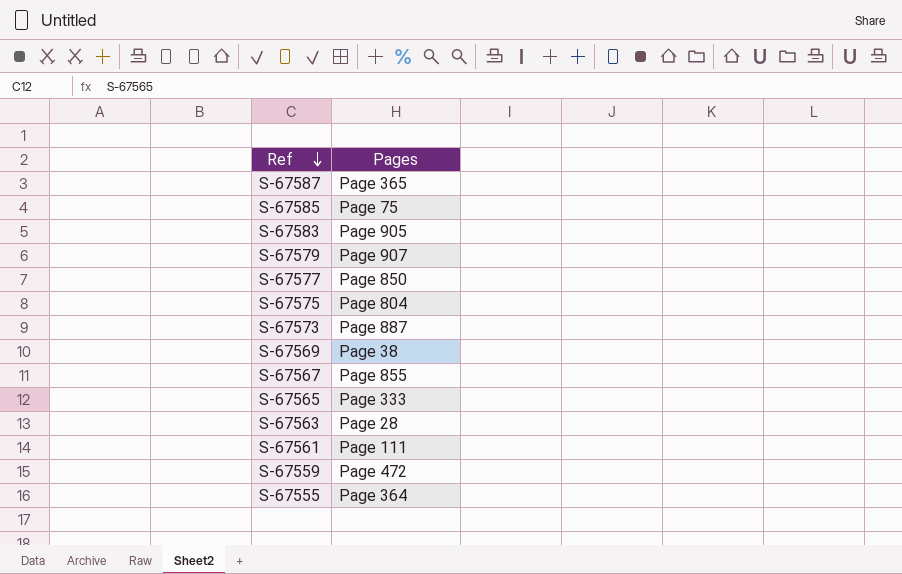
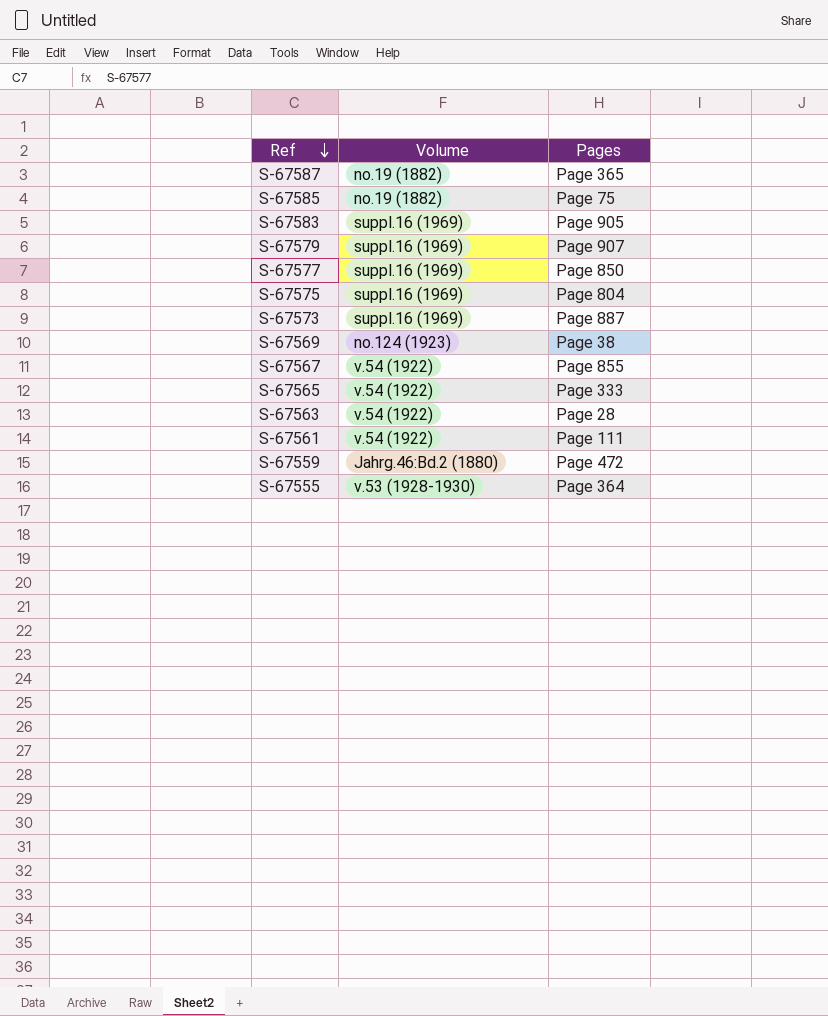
column Volume | position: none -> 2

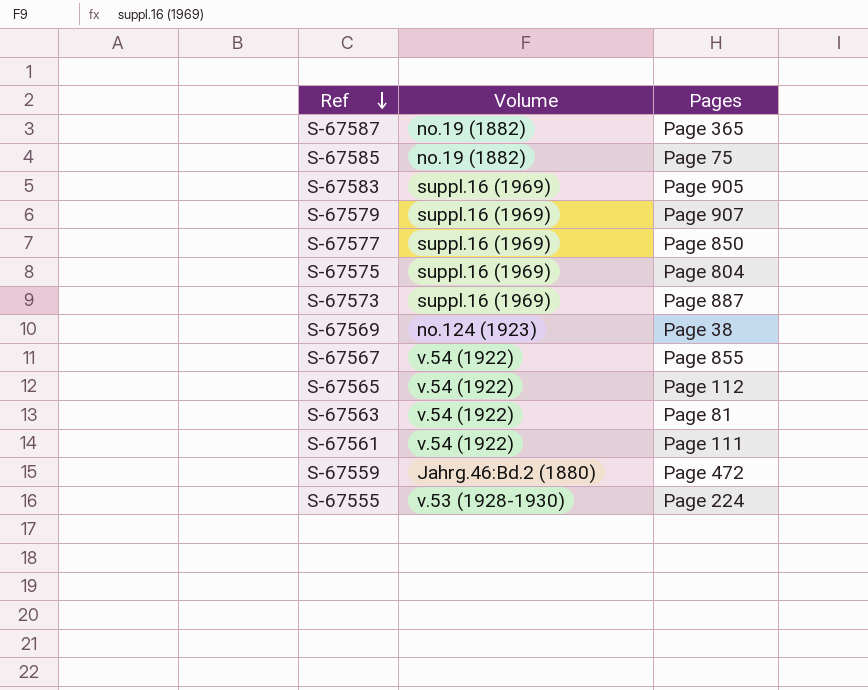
S-67565 | Pages: Page 333 -> Page 112
S-67563 | Pages: Page 28 -> Page 81
S-67555 | Pages: Page 364 -> Page 224

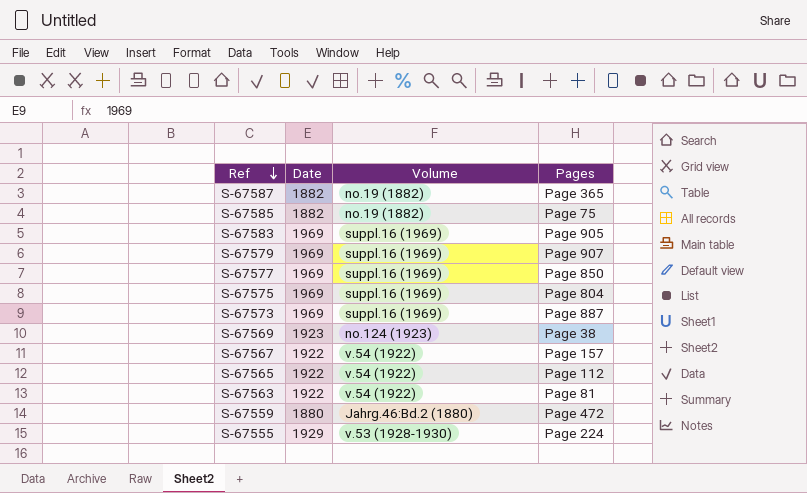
column Date | position: none -> 2
row S-67561: v.54 (1922) | Page 111 -> none
S-67567 | Pages: Page 855 -> Page 157

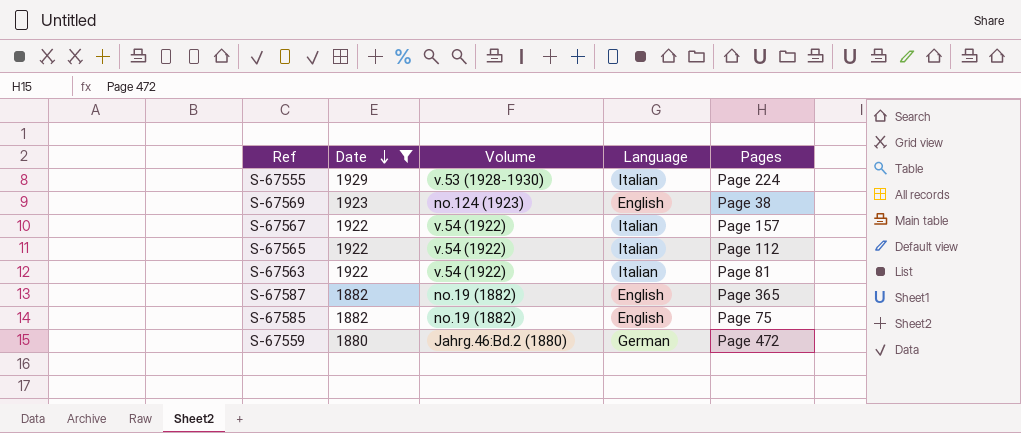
filter: none -> Date != 1969
row order: Ref descending -> Date descending
column Language | position: none -> 4

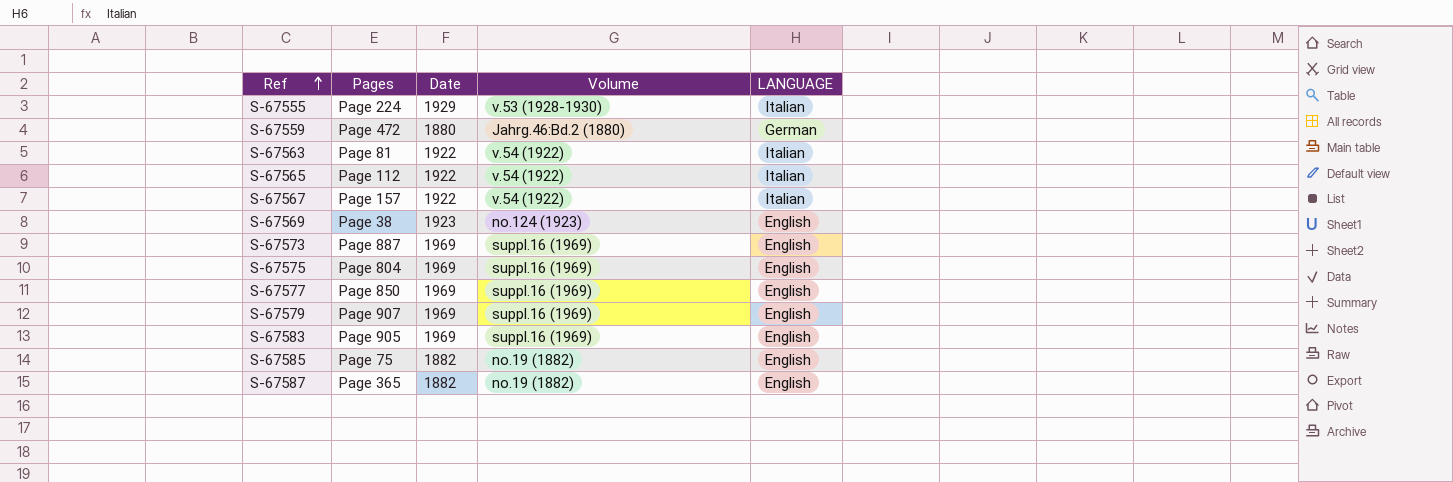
filter: Date != 1969 -> none
row order: Date descending -> Ref ascending
column Pages | position: 5 -> 2
column name: Language -> LANGUAGE

